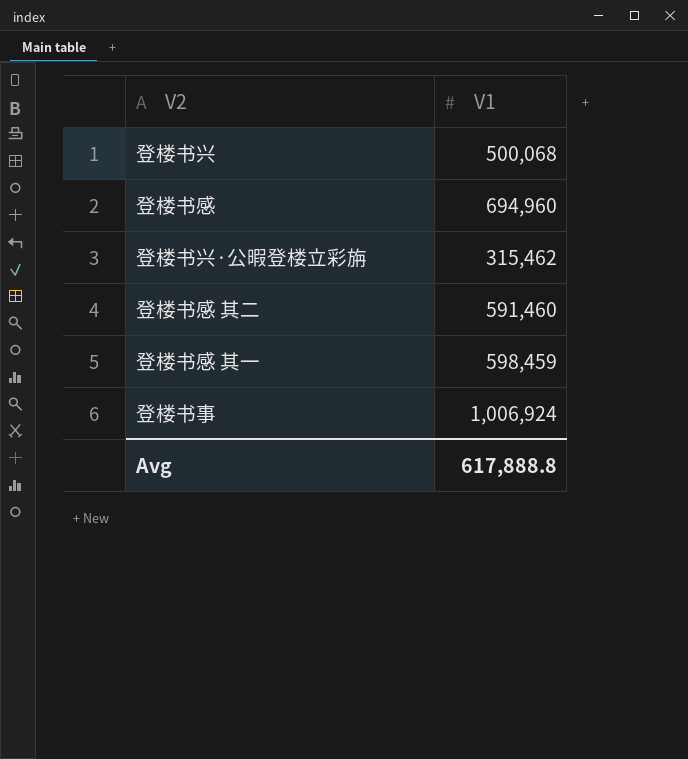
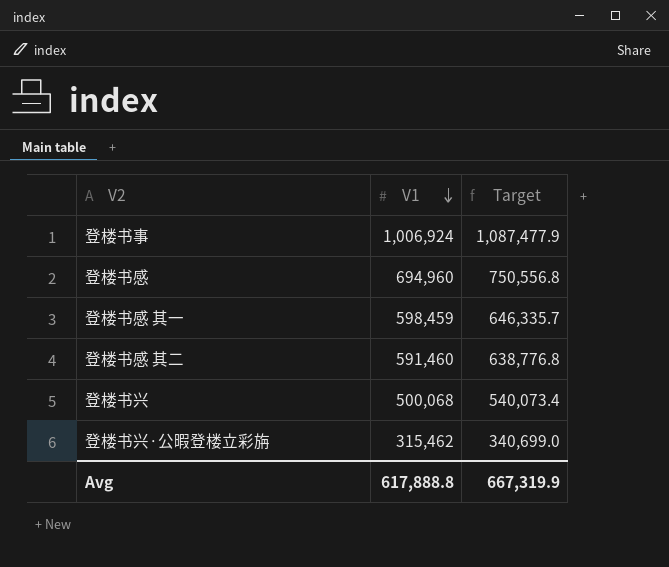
row order: none -> V1 descending
column Target | formula: none -> [V1] * 1.08

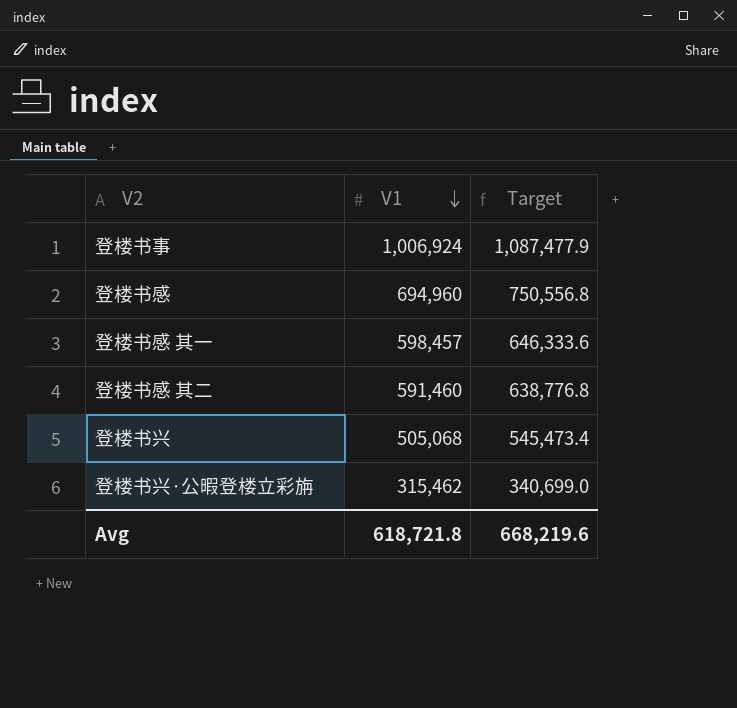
登楼书感 其一 | V1: 598,459 -> 598,457
登楼书感 其一 | Target: 646,335.7 -> 646,333.6
登楼书兴 | V1: 500,068 -> 505,068
登楼书兴 | Target: 540,073.4 -> 545,473.4
Avg | V1: 617,888.8 -> 618,721.8
Avg | Target: 667,319.9 -> 668,219.6

